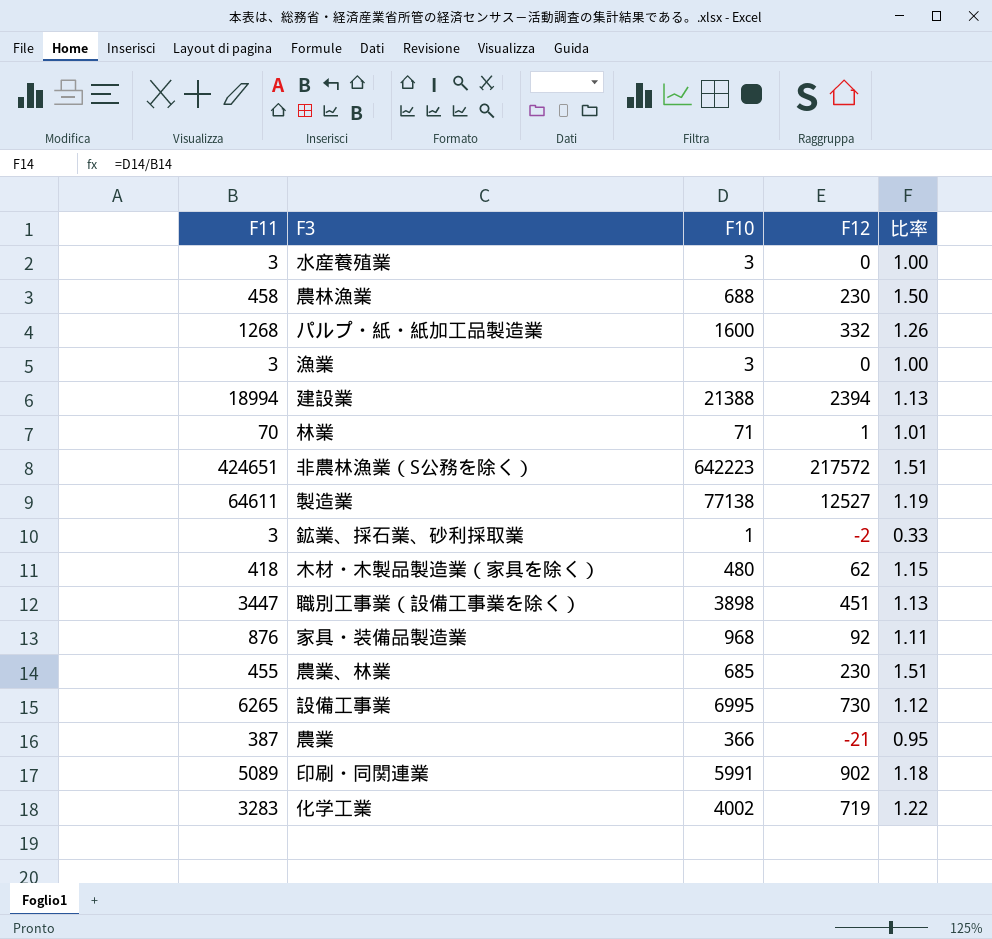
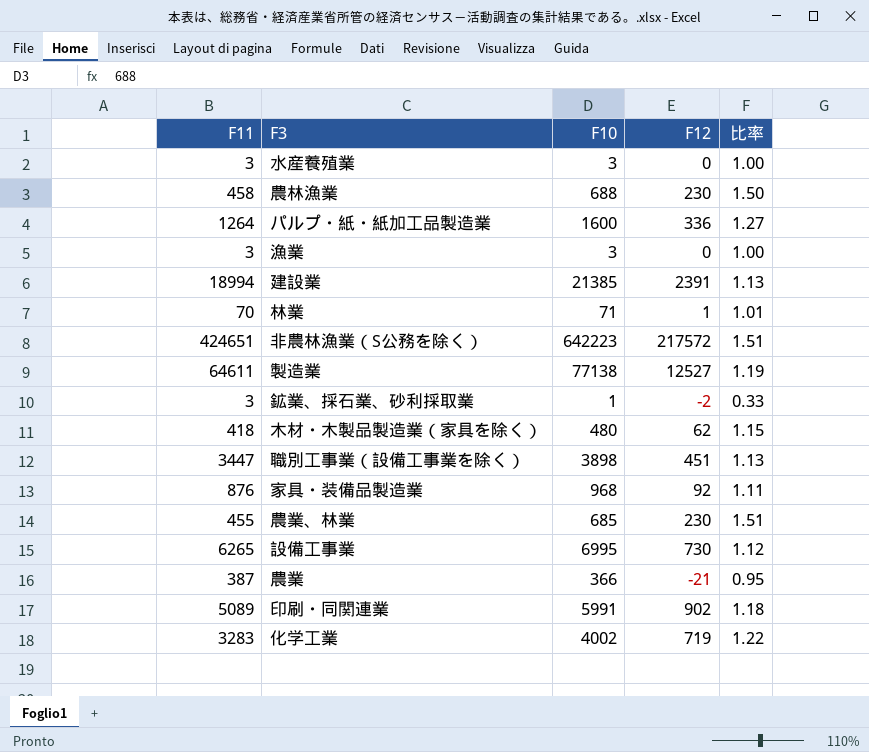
パルプ・紙・紙加工品製造業 | F11: 1268 -> 1264
パルプ・紙・紙加工品製造業 | F12: 332 -> 336
パルプ・紙・紙加工品製造業 | 比率: 1.26 -> 1.27
建設業 | F10: 21388 -> 21385
建設業 | F12: 2394 -> 2391

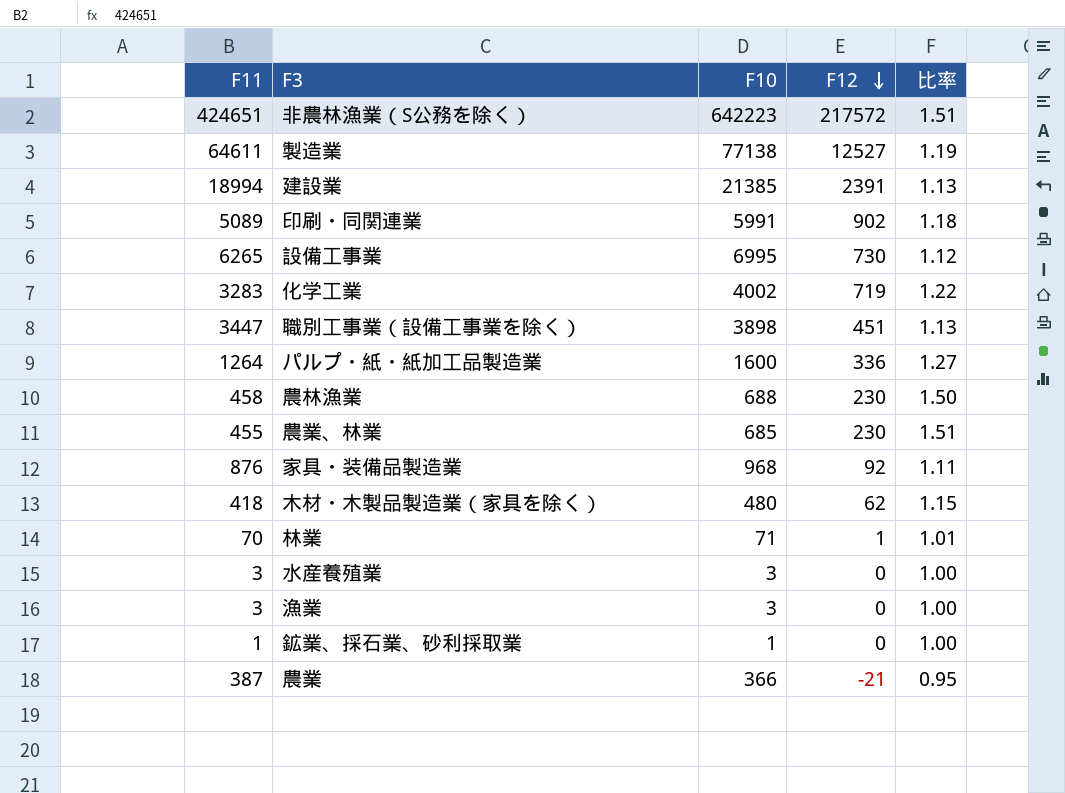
row order: none -> F12 descending
鉱業、採石業、砂利採取業 | F11: 3 -> 1
鉱業、採石業、砂利採取業 | F12: -2 -> 0
鉱業、採石業、砂利採取業 | 比率: 0.33 -> 1.00

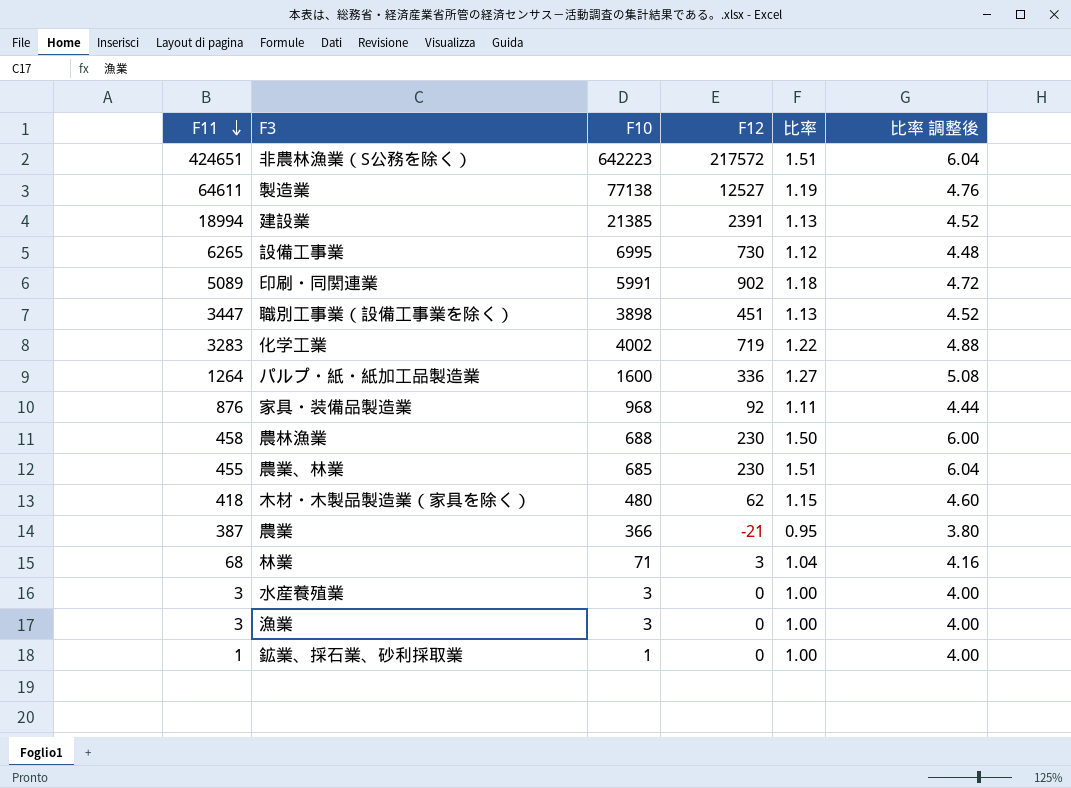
row order: F12 descending -> F11 descending
column 比率 調整後 | formula: none -> [比率] * 4
林業 | F11: 70 -> 68
林業 | F12: 1 -> 3
林業 | 比率: 1.01 -> 1.04

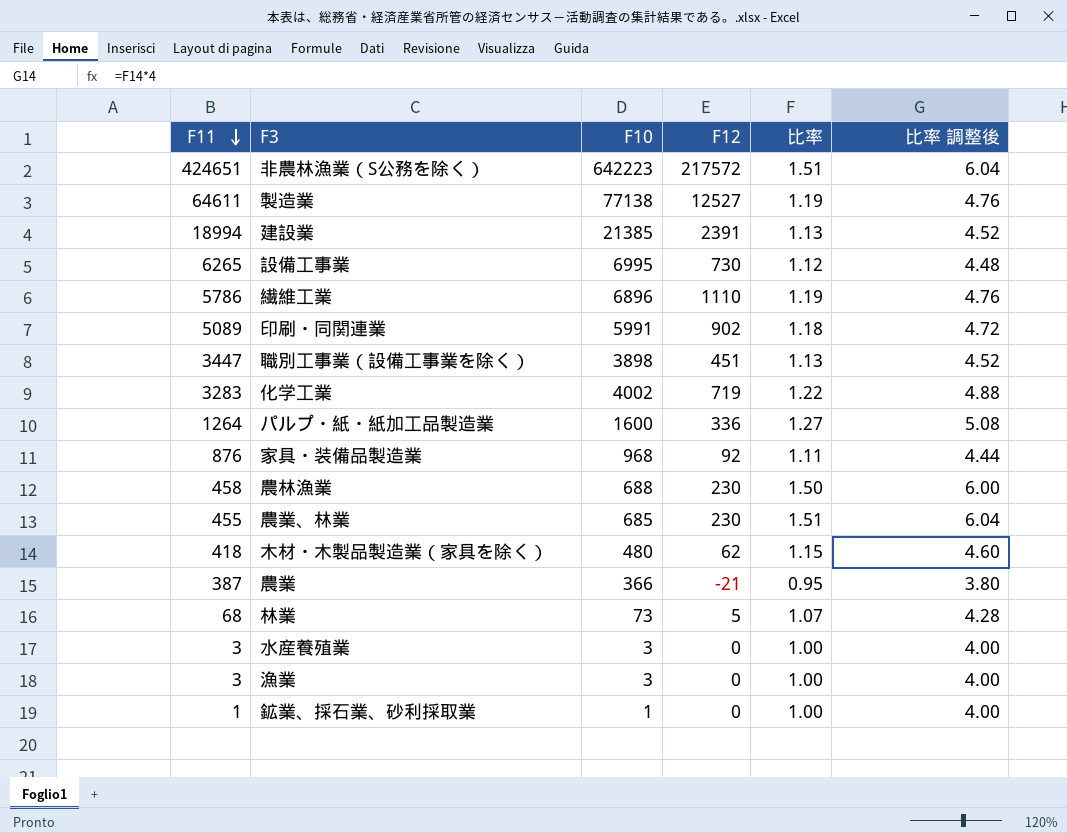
row 繊維工業: none -> 5786 | 6896 | 1110 | 1.19 | 4.76
林業 | F10: 71 -> 73
林業 | F12: 3 -> 5
林業 | 比率: 1.04 -> 1.07
林業 | 比率 調整後: 4.16 -> 4.28

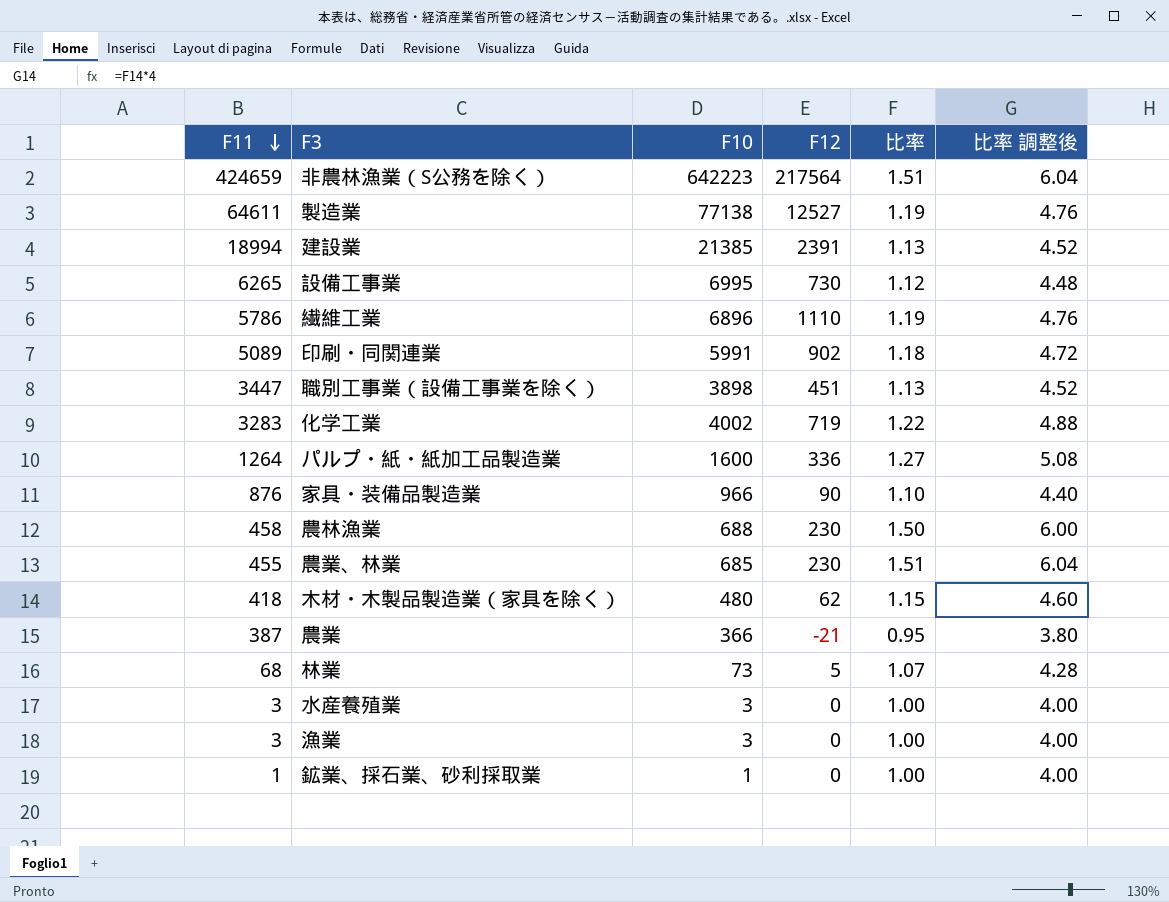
非農林漁業（S公務を除く） | F11: 424651 -> 424659
非農林漁業（S公務を除く） | F12: 217572 -> 217564
家具・装備品製造業 | F10: 968 -> 966
家具・装備品製造業 | F12: 92 -> 90
家具・装備品製造業 | 比率: 1.11 -> 1.10
家具・装備品製造業 | 比率 調整後: 4.44 -> 4.40

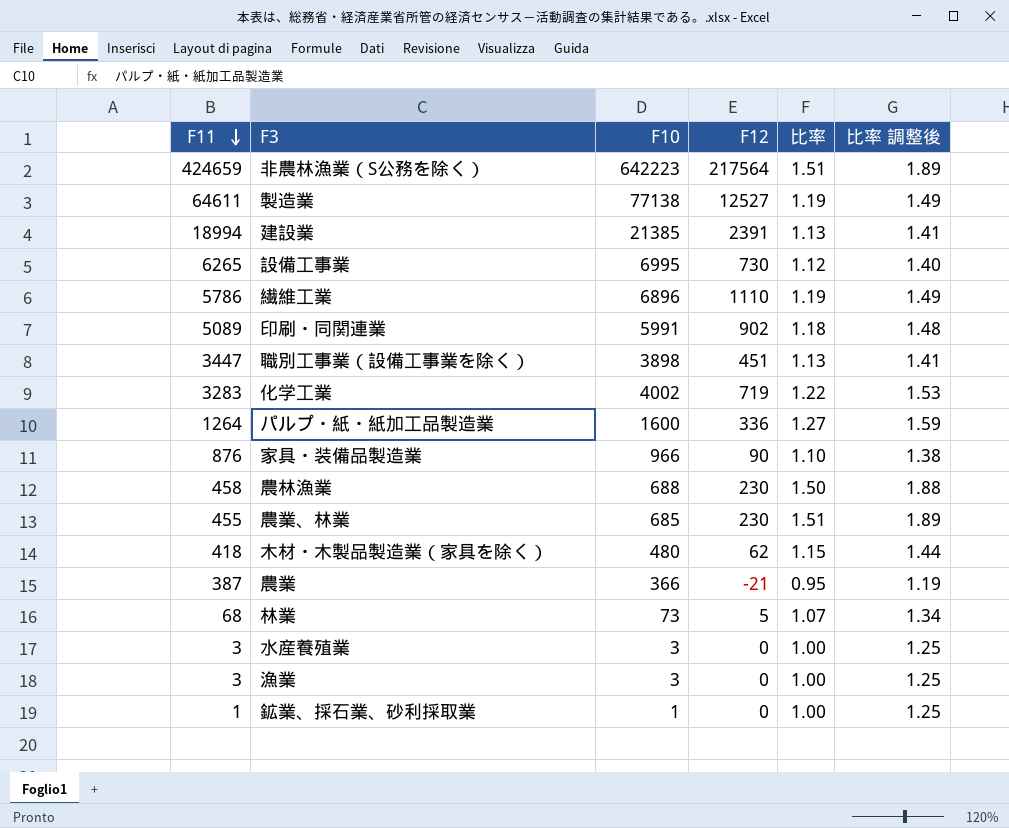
column 比率 調整後 | formula: [比率] * 4 -> [比率] * 1.25

